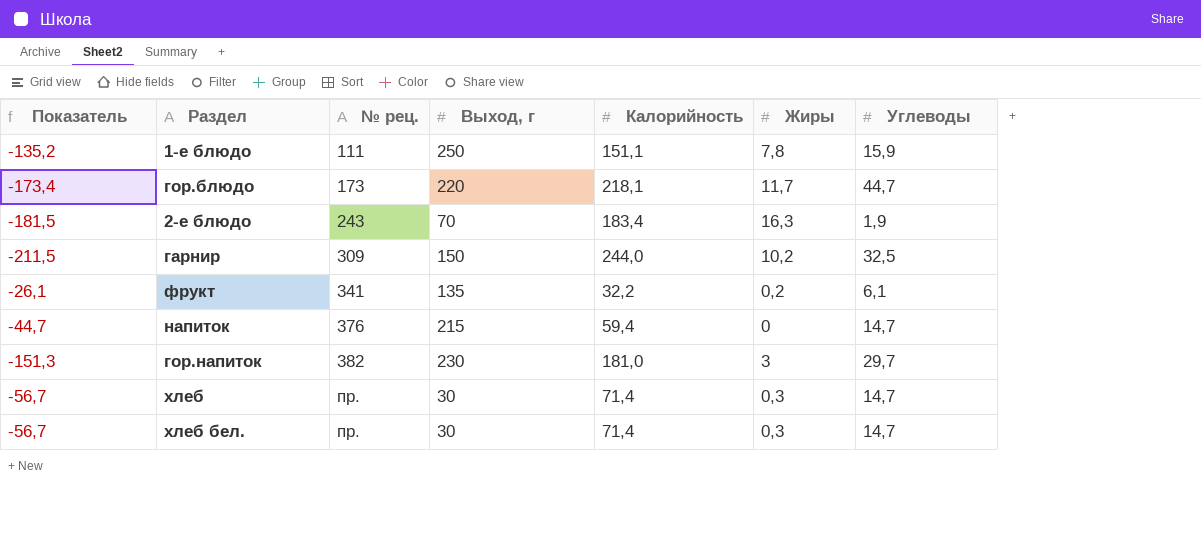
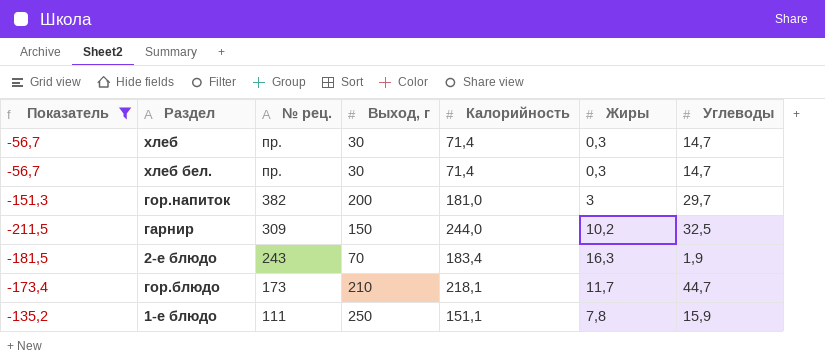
filter: none -> Показатель <= -56,7
row order: № рец. ascending -> № рец. descending
гор.напиток | Выход, г: 230 -> 200
гор.блюдо | Выход, г: 220 -> 210

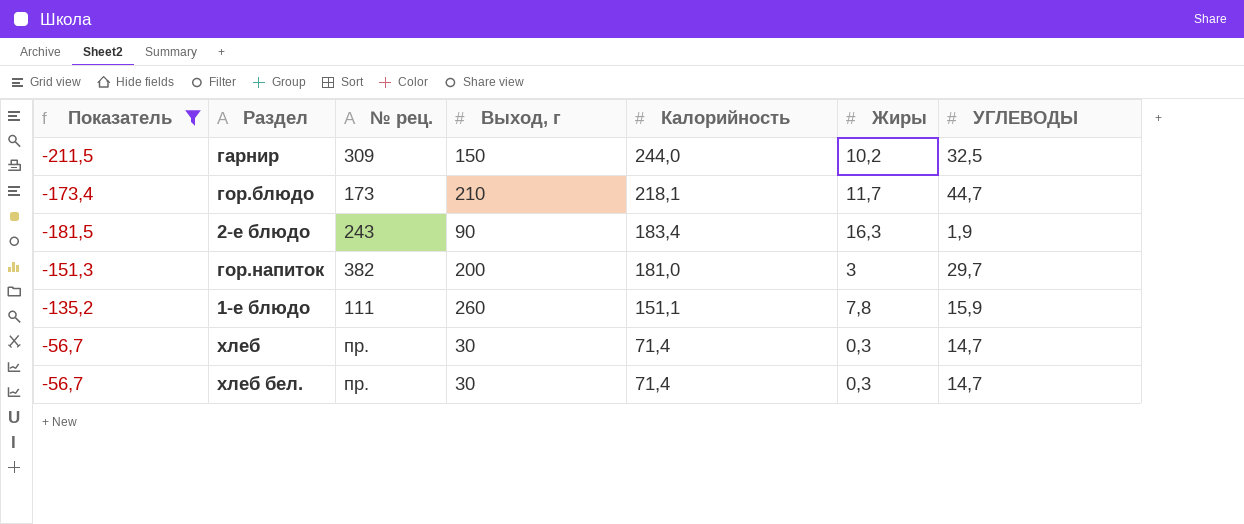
row order: № рец. descending -> Калорийность descending
column name: Углеводы -> УГЛЕВОДЫ
2-е блюдо | Выход, г: 70 -> 90
1-е блюдо | Выход, г: 250 -> 260

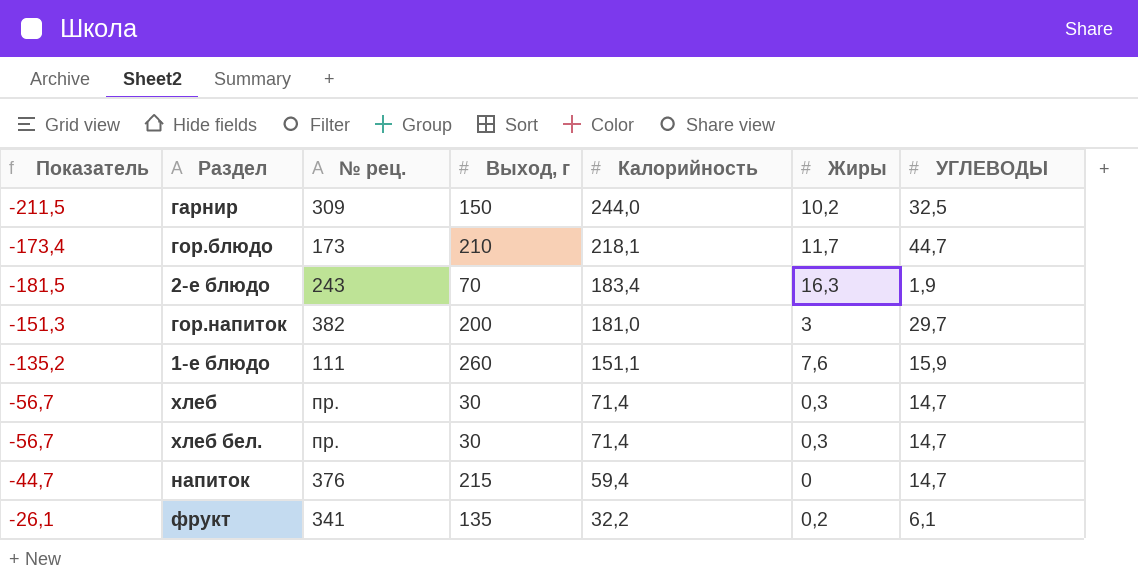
filter: Показатель <= -56,7 -> none
2-е блюдо | Выход, г: 90 -> 70
1-е блюдо | Жиры: 7,8 -> 7,6

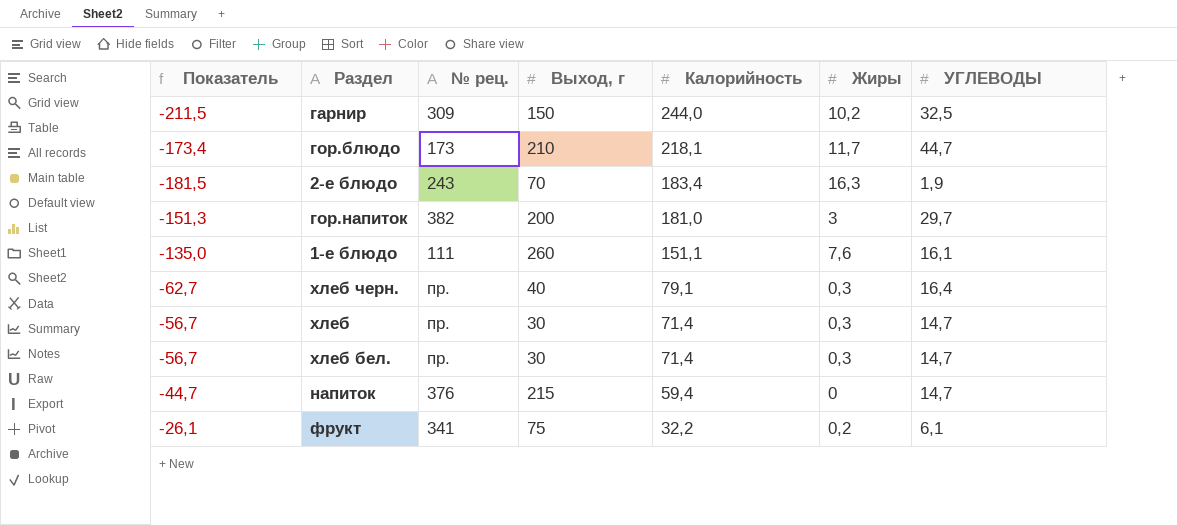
1-е блюдо | Показатель: -135,2 -> -135,0
1-е блюдо | УГЛЕВОДЫ: 15,9 -> 16,1
row хлеб черн.: none -> -62,7 | пр. | 40 | 79,1 | 0,3 | 16,4
фрукт | Выход, г: 135 -> 75

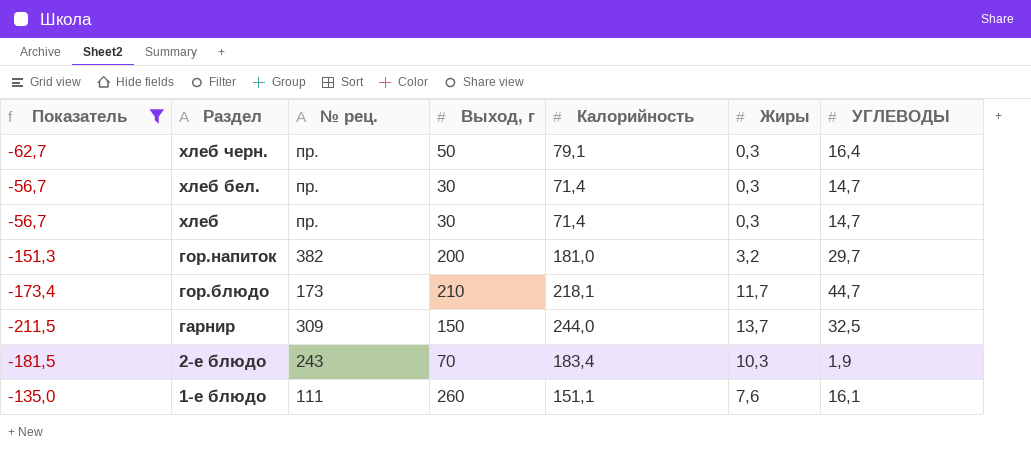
filter: none -> Показатель <= -56,7
row order: Калорийность descending -> Раздел descending
хлеб черн. | Выход, г: 40 -> 50
гор.напиток | Жиры: 3 -> 3,2
гарнир | Жиры: 10,2 -> 13,7
2-е блюдо | Жиры: 16,3 -> 10,3

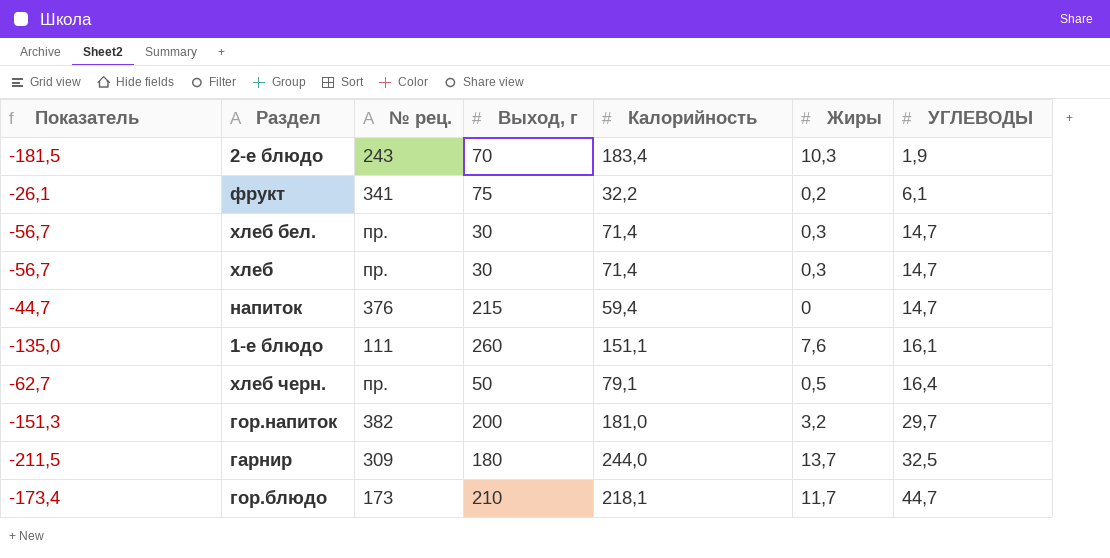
filter: Показатель <= -56,7 -> none
row order: Раздел descending -> УГЛЕВОДЫ ascending
хлеб черн. | Жиры: 0,3 -> 0,5
гарнир | Выход, г: 150 -> 180

